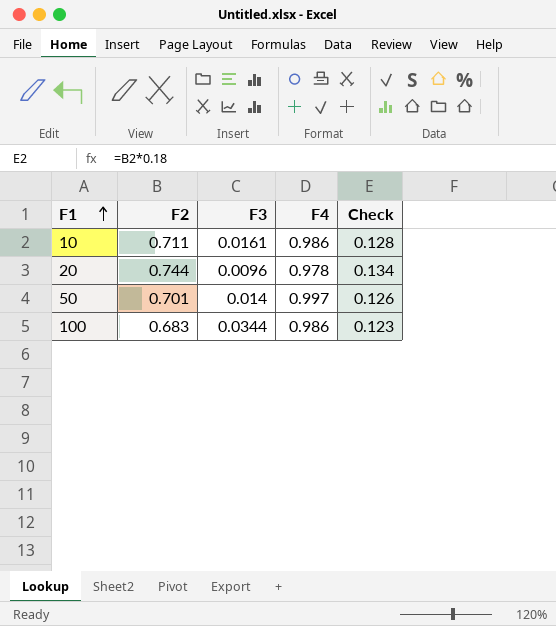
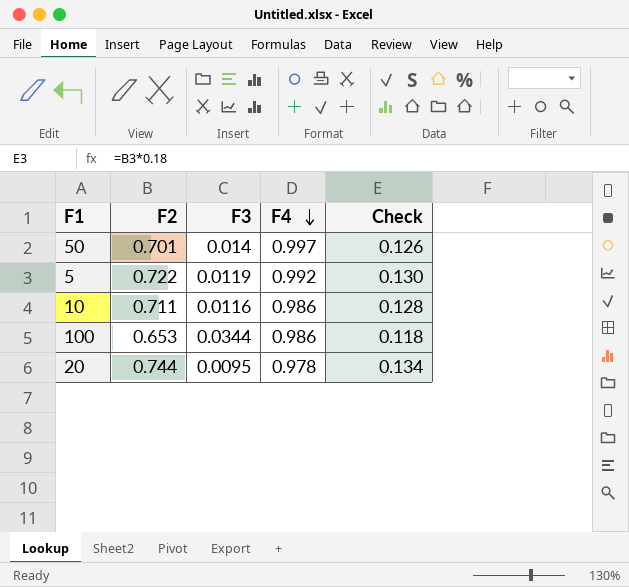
row order: F1 ascending -> F4 descending
row 5: none -> 0.722 | 0.0119 | 0.992 | 0.130
10 | F3: 0.0161 -> 0.0116
100 | F2: 0.683 -> 0.653
100 | Check: 0.123 -> 0.118
20 | F3: 0.0096 -> 0.0095

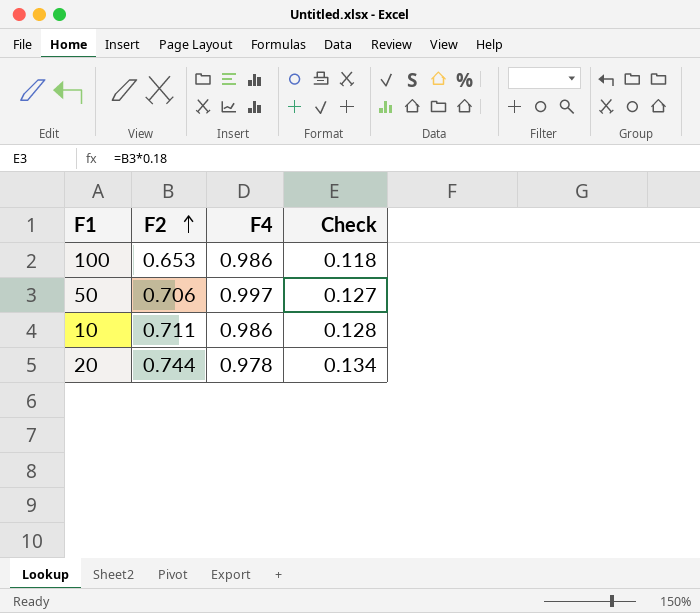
row order: F4 descending -> F2 ascending
column F3 | position: 3 -> none
row 5: 0.722 | 0.0119 | 0.992 | 0.130 -> none
50 | F2: 0.701 -> 0.706
50 | Check: 0.126 -> 0.127

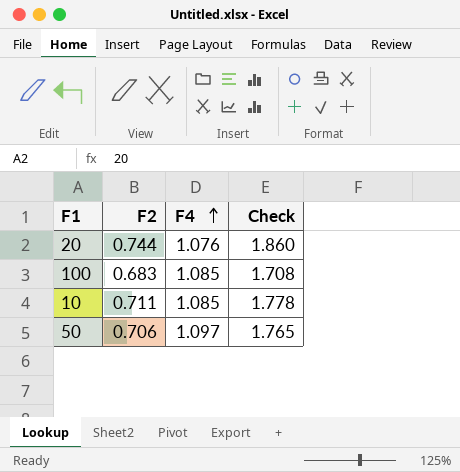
row order: F2 ascending -> F4 ascending
column Check | formula: [F2] * 0.18 -> [F2] * 2.5
20 | F4: 0.978 -> 1.076
100 | F2: 0.653 -> 0.683
100 | F4: 0.986 -> 1.085
10 | F4: 0.986 -> 1.085
50 | F4: 0.997 -> 1.097

